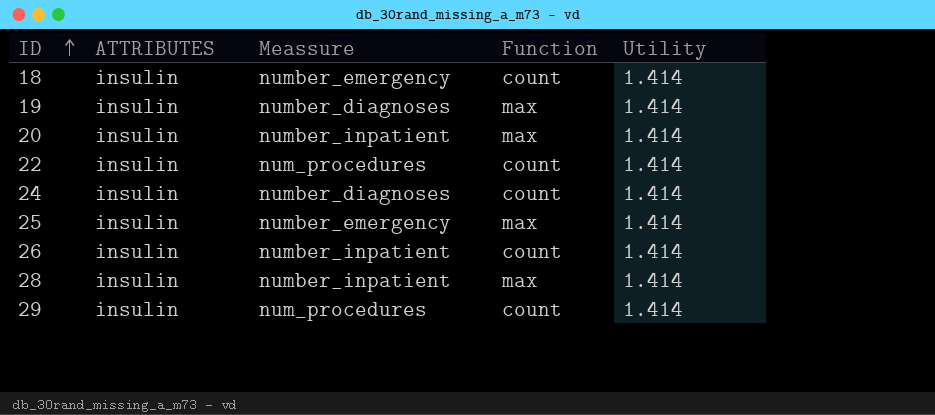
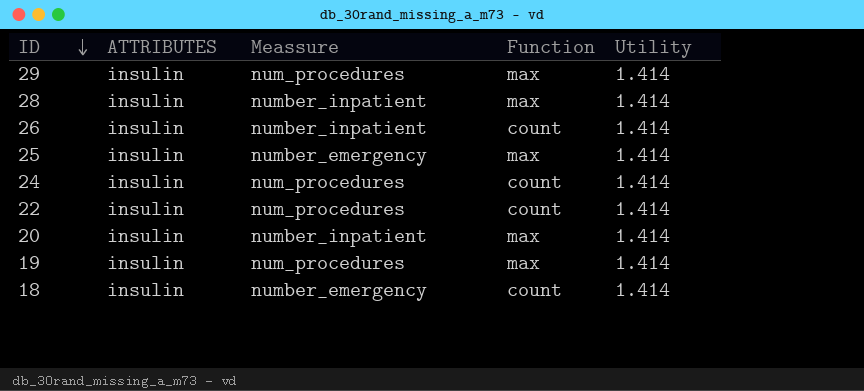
row order: ID ascending -> ID descending
29 | Function: count -> max
24 | Meassure: number_diagnoses -> num_procedures
19 | Meassure: number_diagnoses -> num_procedures

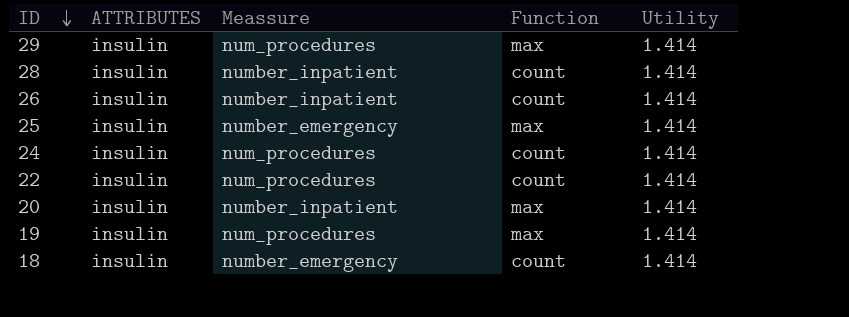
28 | Function: max -> count

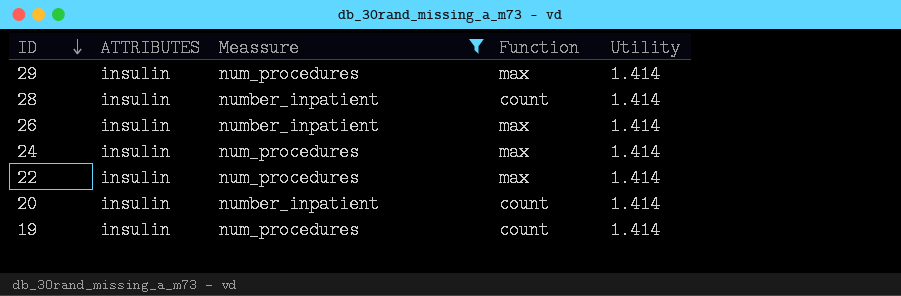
filter: none -> Meassure != number_emergency
26 | Function: count -> max
24 | Function: count -> max
22 | Function: count -> max
20 | Function: max -> count
19 | Function: max -> count

